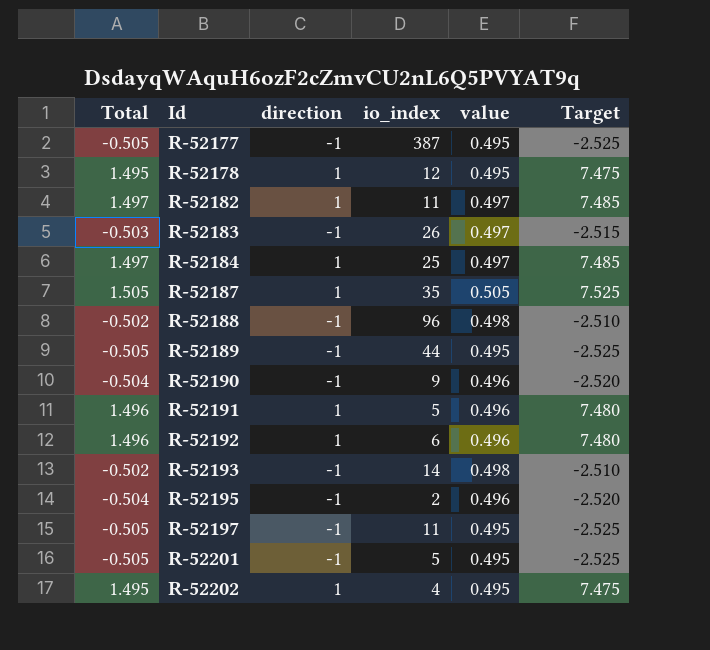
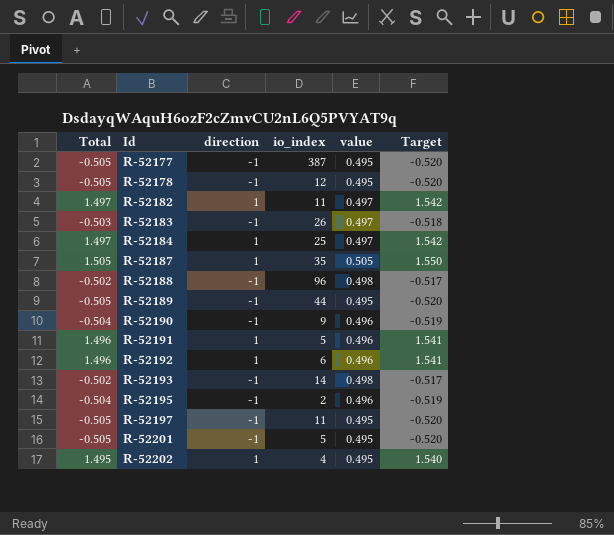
column Target | formula: [Total] * 5 -> [Total] * 1.03
R-52178 | Total: 1.495 -> -0.505
R-52178 | direction: 1 -> -1

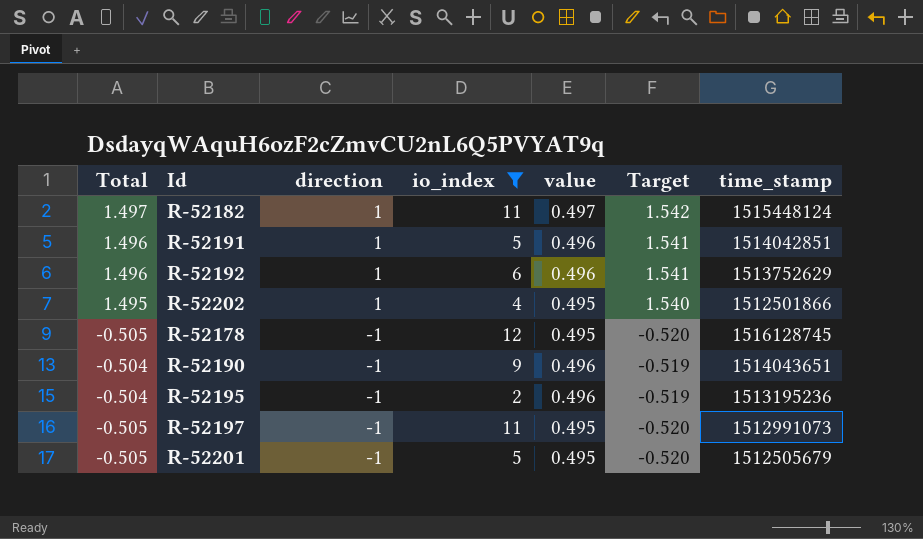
filter: none -> io_index <= 12
row order: Id ascending -> direction descending
column time_stamp | position: none -> 7

